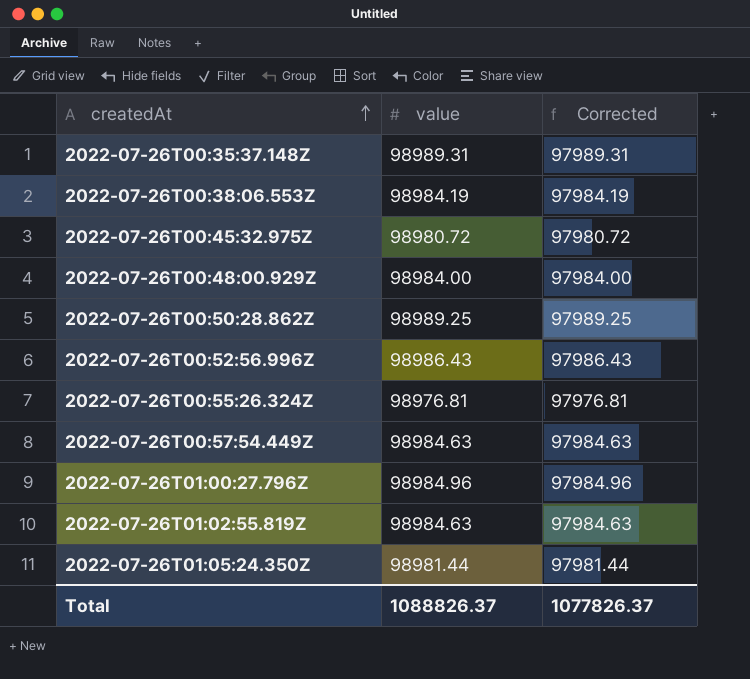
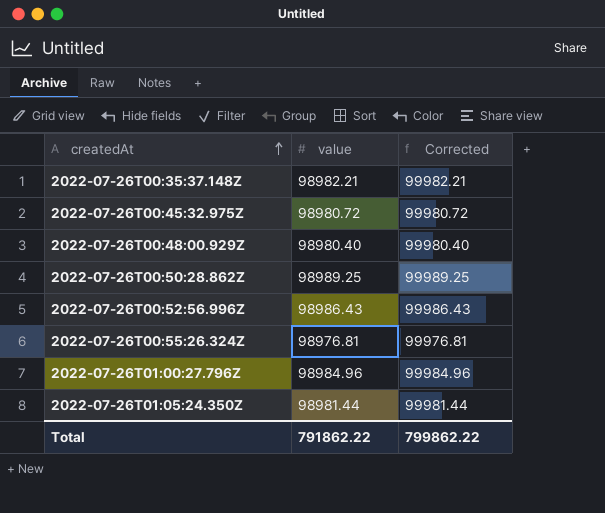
column Corrected | formula: [value] - 1000 -> [value] + 1000
row 2022-07-26T00:38:06.553Z: 98984.19 | 97984.19 -> none
row 2022-07-26T00:57:54.449Z: 98984.63 | 97984.63 -> none
row 2022-07-26T01:02:55.819Z: 98984.63 | 97984.63 -> none
2022-07-26T00:35:37.148Z | value: 98989.31 -> 98982.21
2022-07-26T00:48:00.929Z | value: 98984.00 -> 98980.40
Total | value: 1088826.37 -> 791862.22
Total | Corrected: 1077826.37 -> 799862.22

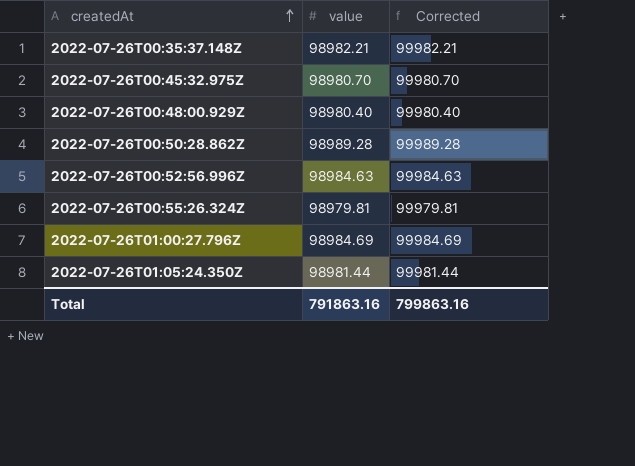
2022-07-26T00:45:32.975Z | value: 98980.72 -> 98980.70
2022-07-26T00:45:32.975Z | Corrected: 99980.72 -> 99980.70
2022-07-26T00:50:28.862Z | value: 98989.25 -> 98989.28
2022-07-26T00:50:28.862Z | Corrected: 99989.25 -> 99989.28
2022-07-26T00:52:56.996Z | value: 98986.43 -> 98984.63
2022-07-26T00:52:56.996Z | Corrected: 99986.43 -> 99984.63
2022-07-26T00:55:26.324Z | value: 98976.81 -> 98979.81
2022-07-26T00:55:26.324Z | Corrected: 99976.81 -> 99979.81
2022-07-26T01:00:27.796Z | value: 98984.96 -> 98984.69
2022-07-26T01:00:27.796Z | Corrected: 99984.96 -> 99984.69
Total | value: 791862.22 -> 791863.16
Total | Corrected: 799862.22 -> 799863.16

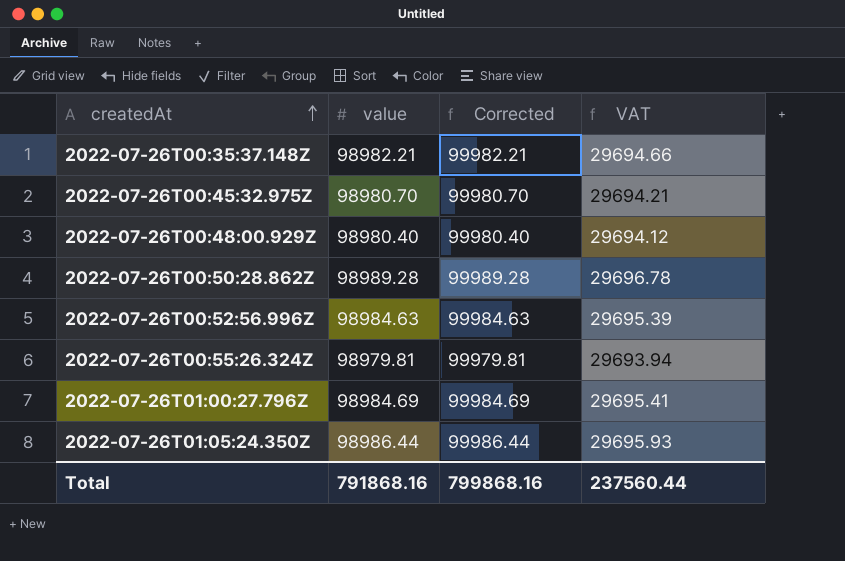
column VAT | formula: none -> [value] * 0.3
2022-07-26T01:05:24.350Z | value: 98981.44 -> 98986.44
2022-07-26T01:05:24.350Z | Corrected: 99981.44 -> 99986.44
Total | value: 791863.16 -> 791868.16
Total | Corrected: 799863.16 -> 799868.16

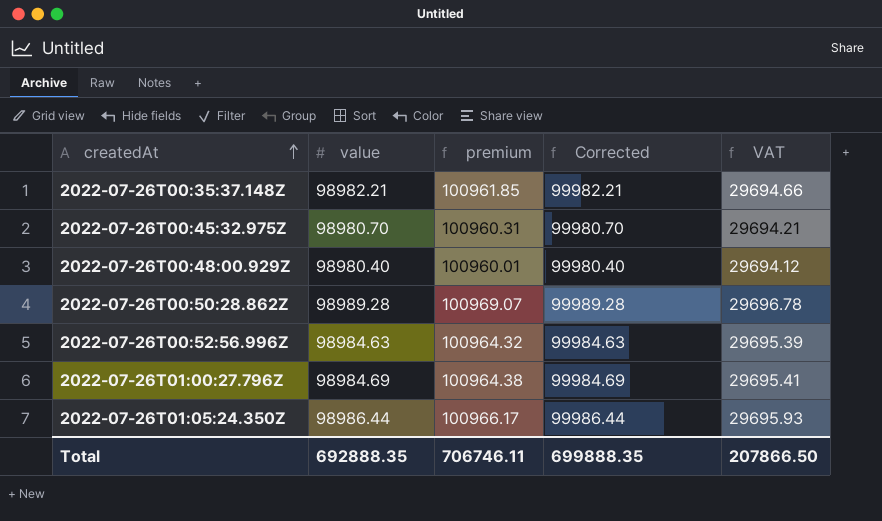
column premium | formula: none -> [value] * 1.02
row 2022-07-26T00:55:26.324Z: 98979.81 | 99979.81 | 29693.94 -> none
Total | value: 791868.16 -> 692888.35
Total | Corrected: 799868.16 -> 699888.35
Total | VAT: 237560.44 -> 207866.50

